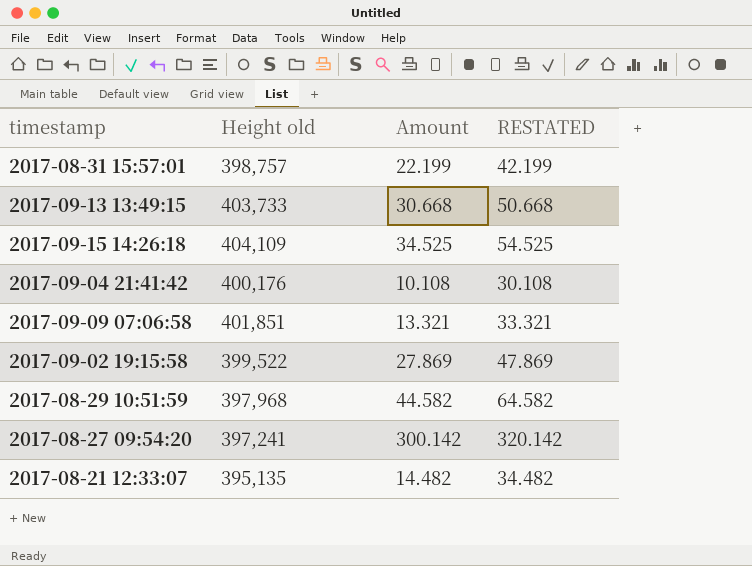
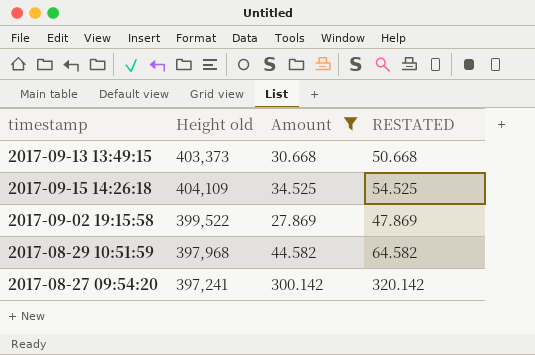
filter: none -> Amount >= 27.869
2017-09-13 13:49:15 | Height old: 403,733 -> 403,373

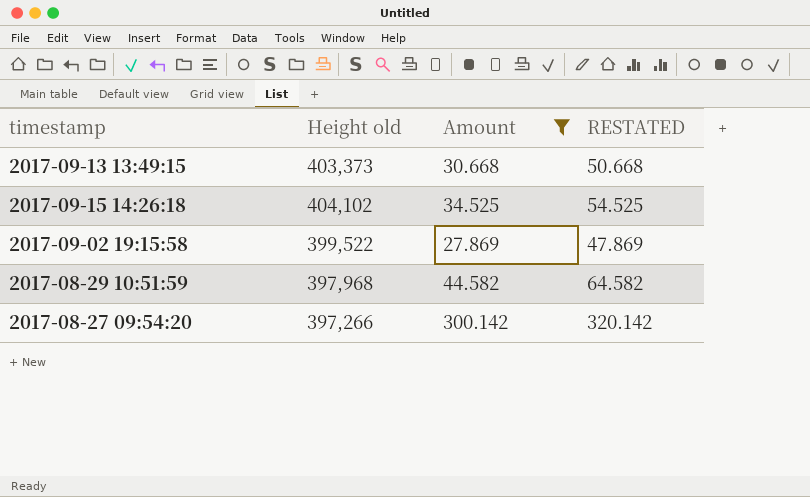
2017-09-15 14:26:18 | Height old: 404,109 -> 404,102
2017-08-27 09:54:20 | Height old: 397,241 -> 397,266

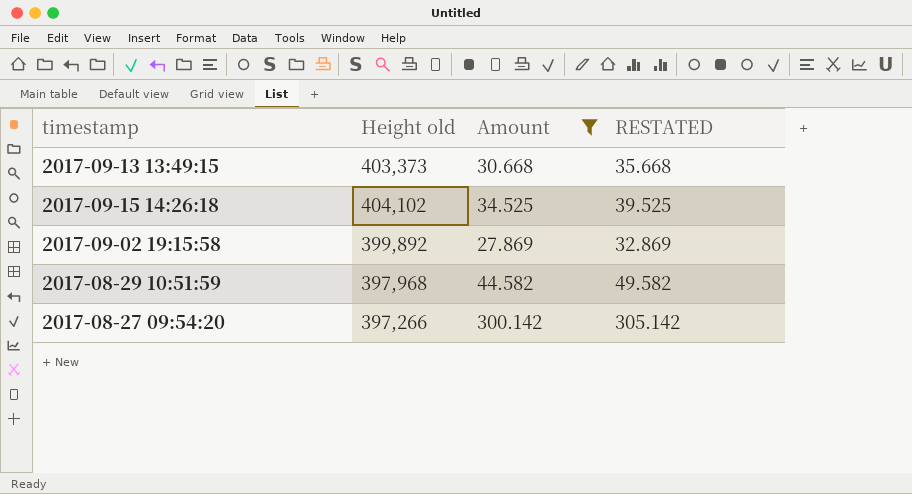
column RESTATED | formula: [Amount] + 20 -> [Amount] + 5
2017-09-02 19:15:58 | Height old: 399,522 -> 399,892

